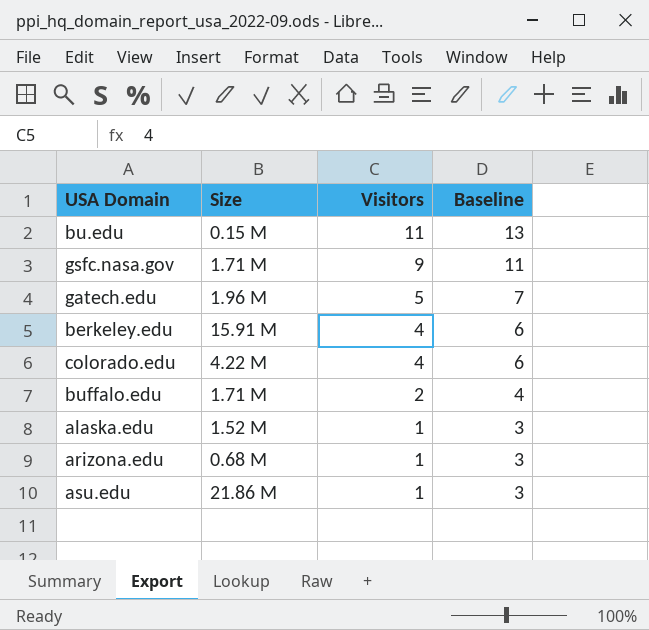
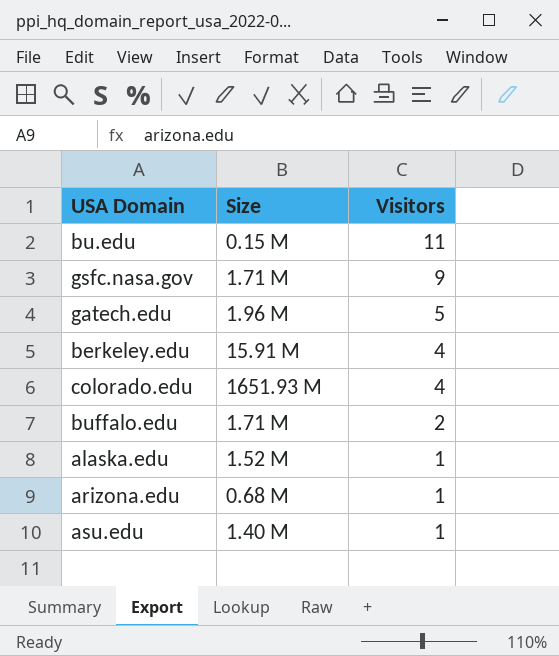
column Baseline | formula: [Visitors] + 2 -> none
colorado.edu | Size: 4.22 M -> 1651.93 M
asu.edu | Size: 21.86 M -> 1.40 M

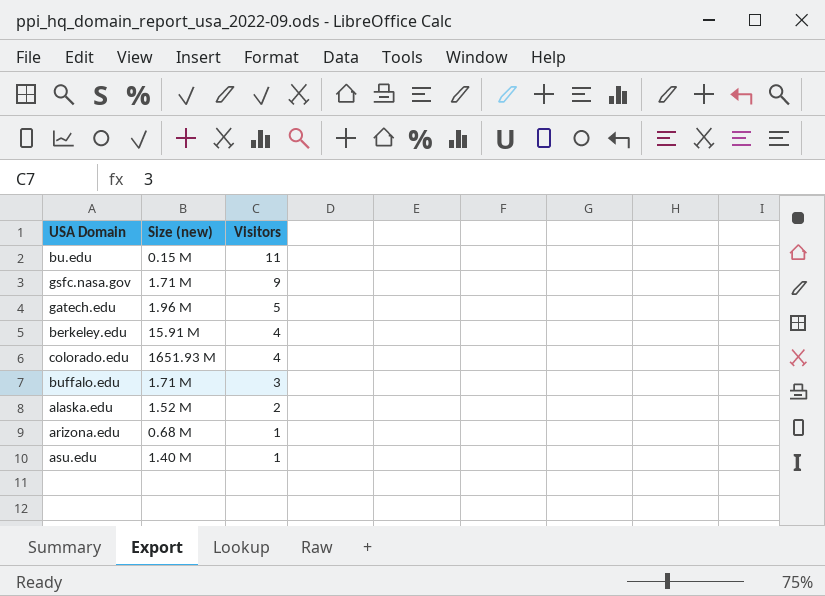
column name: Size -> Size (new)
buffalo.edu | Visitors: 2 -> 3
alaska.edu | Visitors: 1 -> 2

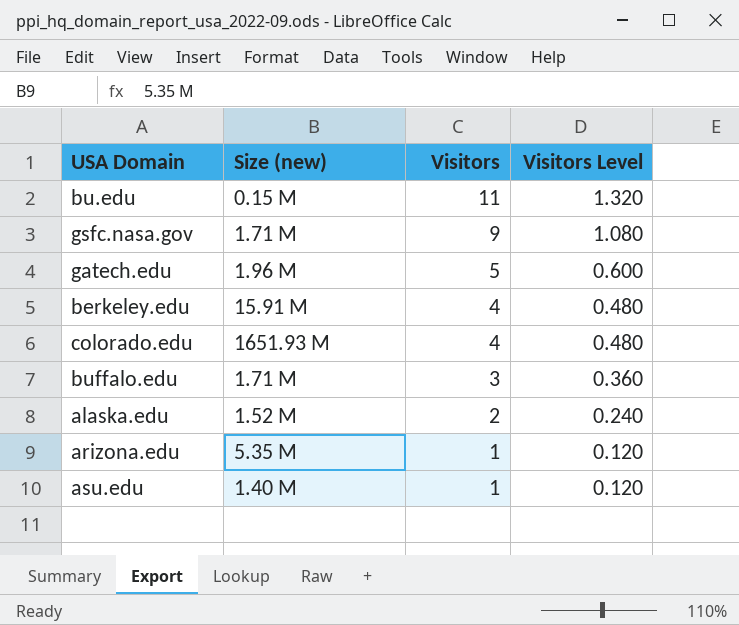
column Visitors Level | formula: none -> [Visitors] * 0.12
arizona.edu | Size (new): 0.68 M -> 5.35 M

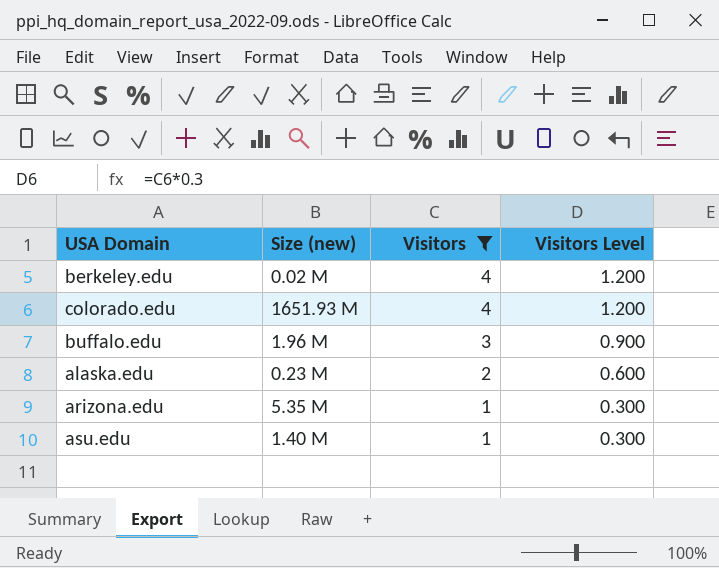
filter: none -> Visitors <= 4
column Visitors Level | formula: [Visitors] * 0.12 -> [Visitors] * 0.3
berkeley.edu | Size (new): 15.91 M -> 0.02 M
buffalo.edu | Size (new): 1.71 M -> 1.96 M
alaska.edu | Size (new): 1.52 M -> 0.23 M

